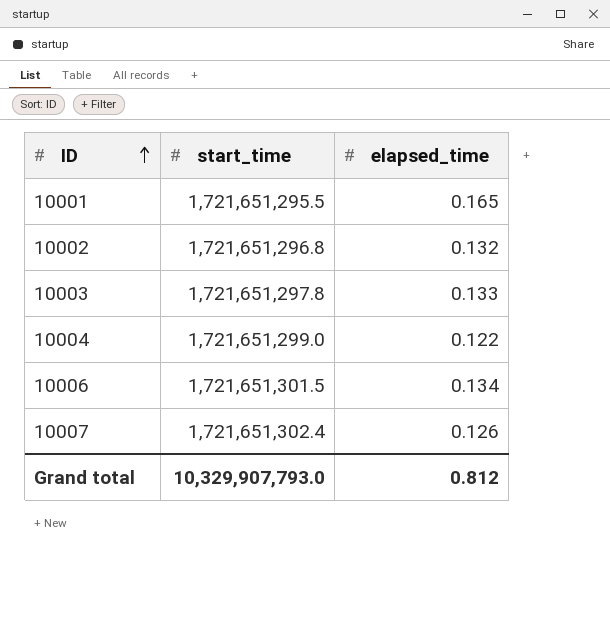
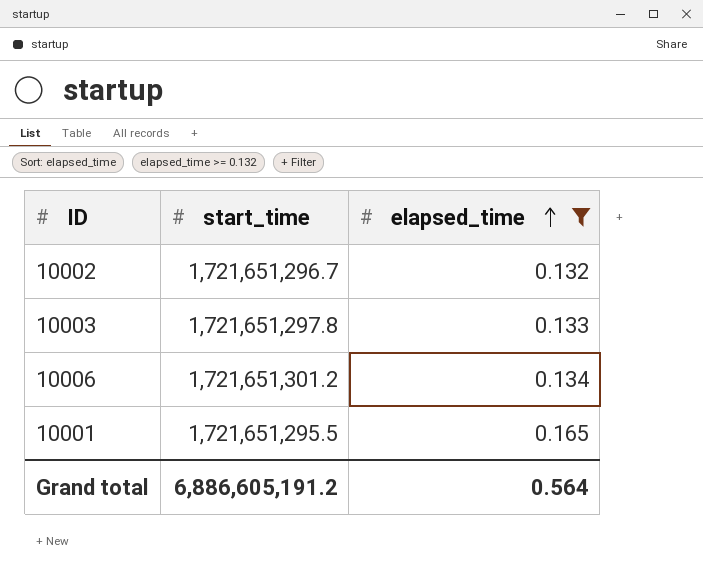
filter: none -> elapsed_time >= 0.132
row order: ID ascending -> elapsed_time ascending
10002 | start_time: 1,721,651,296.8 -> 1,721,651,296.7
10006 | start_time: 1,721,651,301.5 -> 1,721,651,301.2
Grand total | start_time: 10,329,907,793.0 -> 6,886,605,191.2
Grand total | elapsed_time: 0.812 -> 0.564

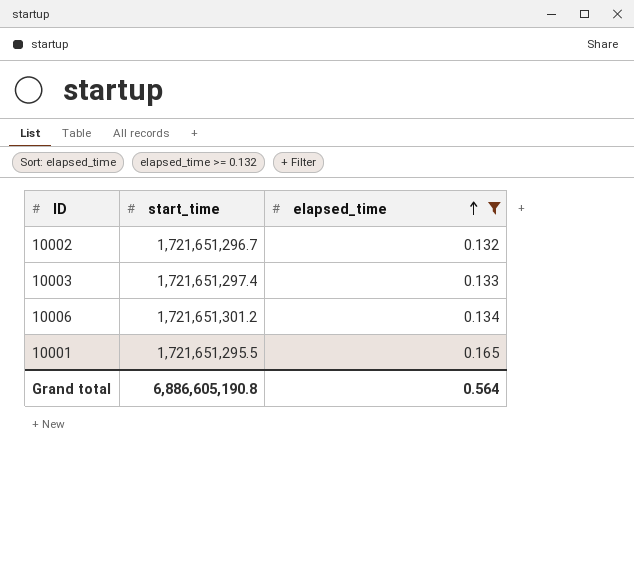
10003 | start_time: 1,721,651,297.8 -> 1,721,651,297.4
Grand total | start_time: 6,886,605,191.2 -> 6,886,605,190.8

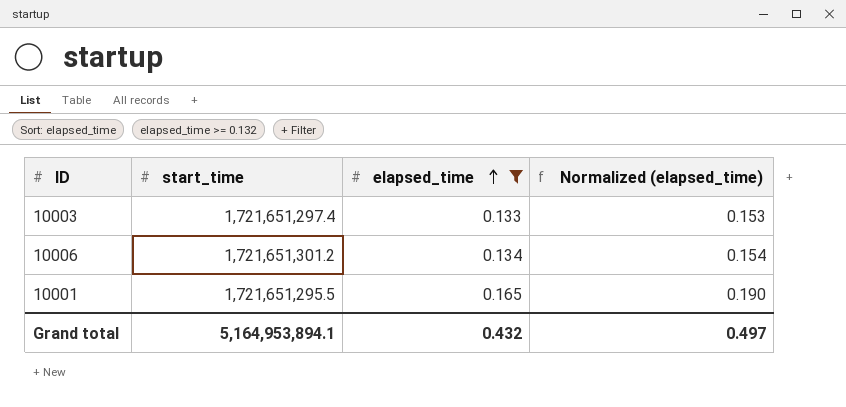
column Normalized (elapsed_time) | formula: none -> [elapsed_time] * 1.15
row 10002: 1,721,651,296.7 | 0.132 -> none
Grand total | start_time: 6,886,605,190.8 -> 5,164,953,894.1
Grand total | elapsed_time: 0.564 -> 0.432

